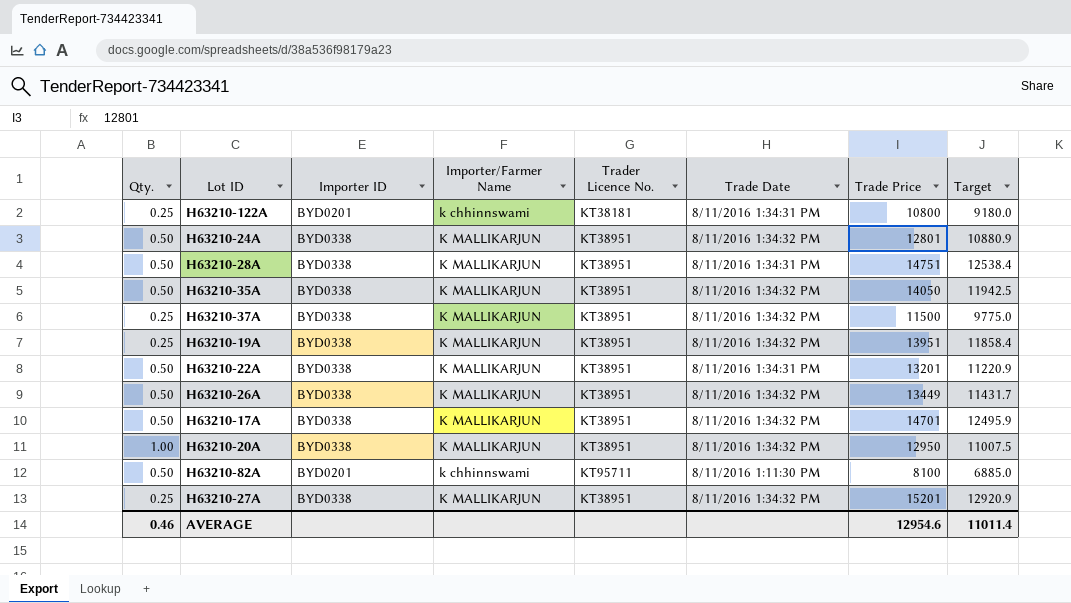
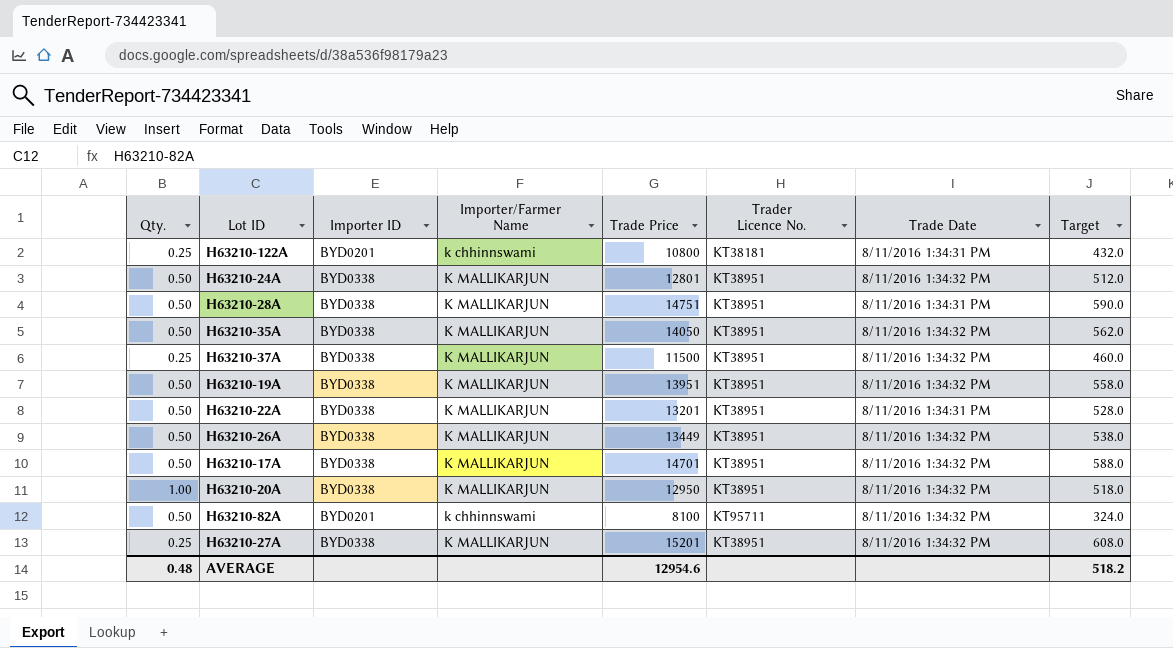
column Trade Price | position: 7 -> 5
column Target | formula: [Trade Price] * 0.85 -> [Trade Price] * 0.04
H63210-19A | Qty.: 0.25 -> 0.50
H63210-82A | Trade Date: 8/11/2016 1:11:30 PM -> 8/11/2016 1:34:32 PM
AVERAGE | Qty.: 0.46 -> 0.48
AVERAGE | Target: 11011.4 -> 518.2

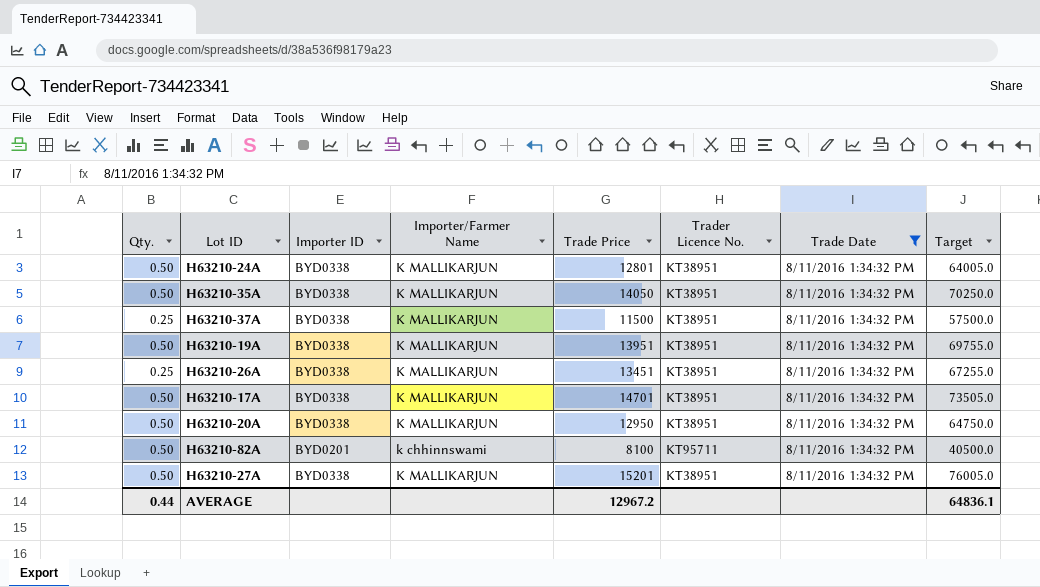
filter: none -> Trade Date = 8/11/2016 1:34:32 PM
column Target | formula: [Trade Price] * 0.04 -> [Trade Price] * 5
H63210-26A | Qty.: 0.50 -> 0.25
H63210-26A | Trade Price: 13449 -> 13451
H63210-20A | Qty.: 1.00 -> 0.50
H63210-27A | Qty.: 0.25 -> 0.50
AVERAGE | Qty.: 0.48 -> 0.44
AVERAGE | Trade Price: 12954.6 -> 12967.2
AVERAGE | Target: 518.2 -> 64836.1

